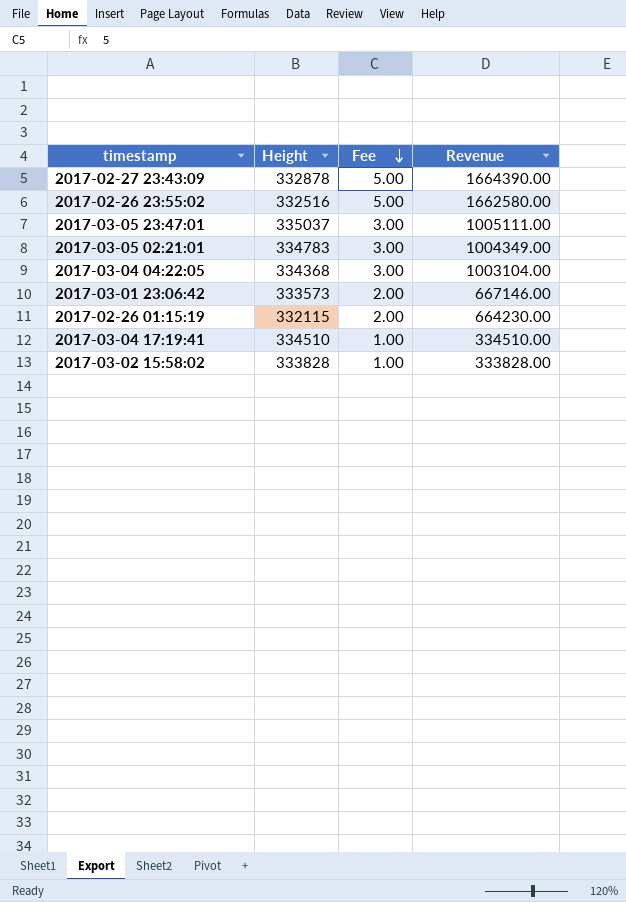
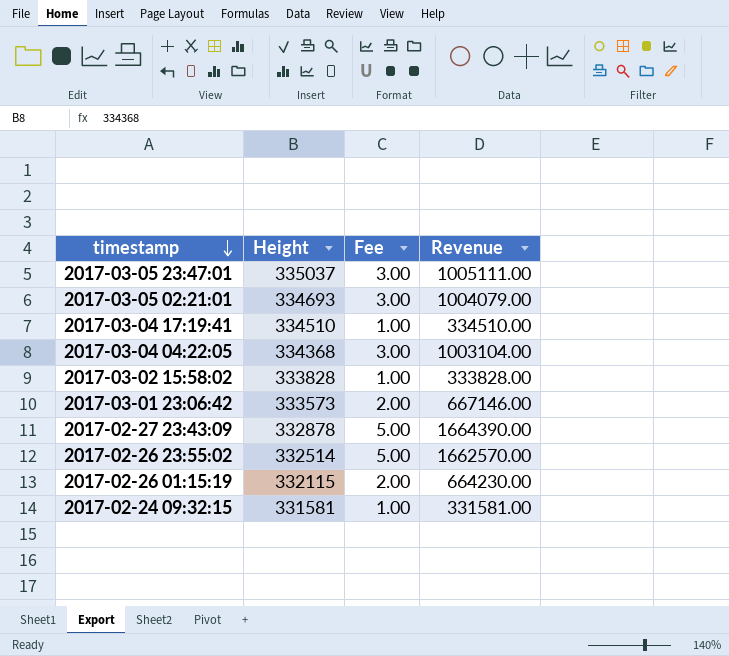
row order: Fee descending -> timestamp descending
2017-03-05 02:21:01 | Height: 334783 -> 334693
2017-03-05 02:21:01 | Revenue: 1004349.00 -> 1004079.00
2017-02-26 23:55:02 | Height: 332516 -> 332514
2017-02-26 23:55:02 | Revenue: 1662580.00 -> 1662570.00
row 2017-02-24 09:32:15: none -> 331581 | 1.00 | 331581.00

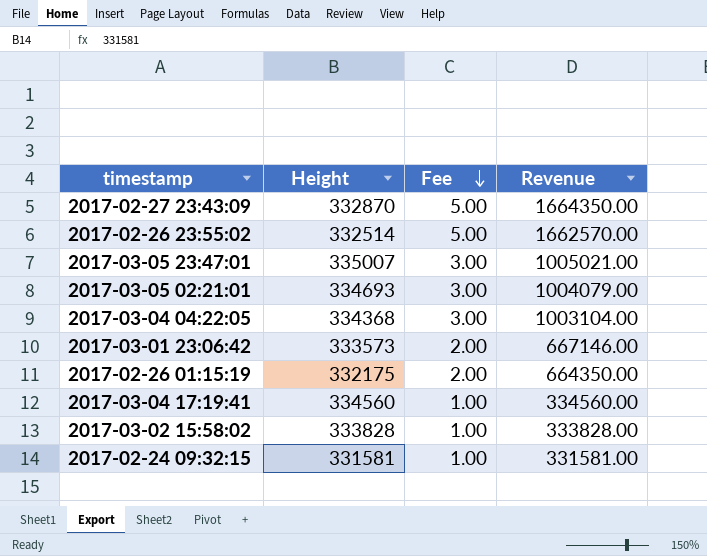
row order: timestamp descending -> Fee descending
2017-02-27 23:43:09 | Height: 332878 -> 332870
2017-02-27 23:43:09 | Revenue: 1664390.00 -> 1664350.00
2017-03-05 23:47:01 | Height: 335037 -> 335007
2017-03-05 23:47:01 | Revenue: 1005111.00 -> 1005021.00
2017-02-26 01:15:19 | Height: 332115 -> 332175
2017-02-26 01:15:19 | Revenue: 664230.00 -> 664350.00
2017-03-04 17:19:41 | Height: 334510 -> 334560
2017-03-04 17:19:41 | Revenue: 334510.00 -> 334560.00

